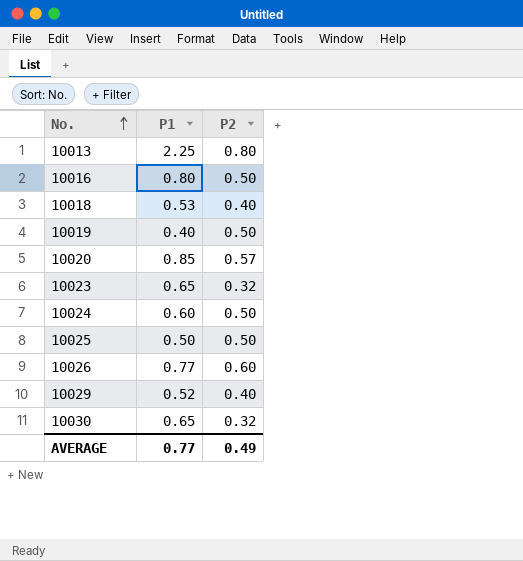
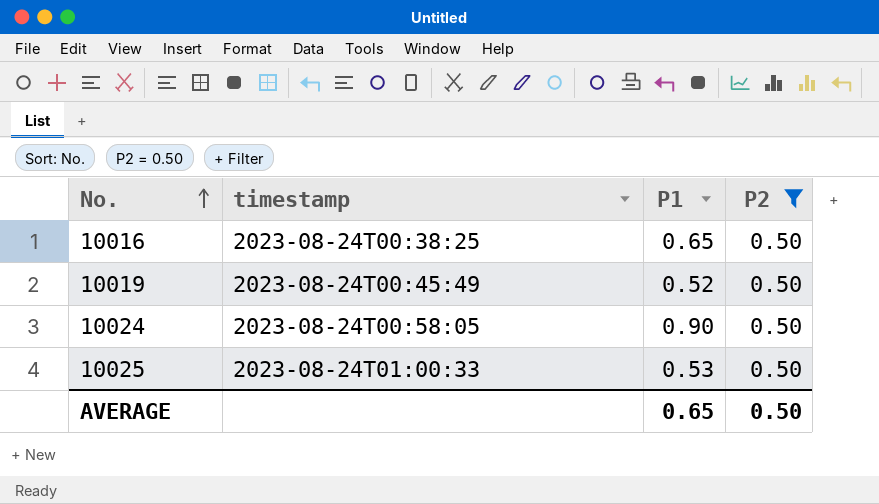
filter: none -> P2 = 0.50
column timestamp | position: none -> 2
10016 | P1: 0.80 -> 0.65
10019 | P1: 0.40 -> 0.52
10024 | P1: 0.60 -> 0.90
10025 | P1: 0.50 -> 0.53
AVERAGE | P1: 0.77 -> 0.65
AVERAGE | P2: 0.49 -> 0.50

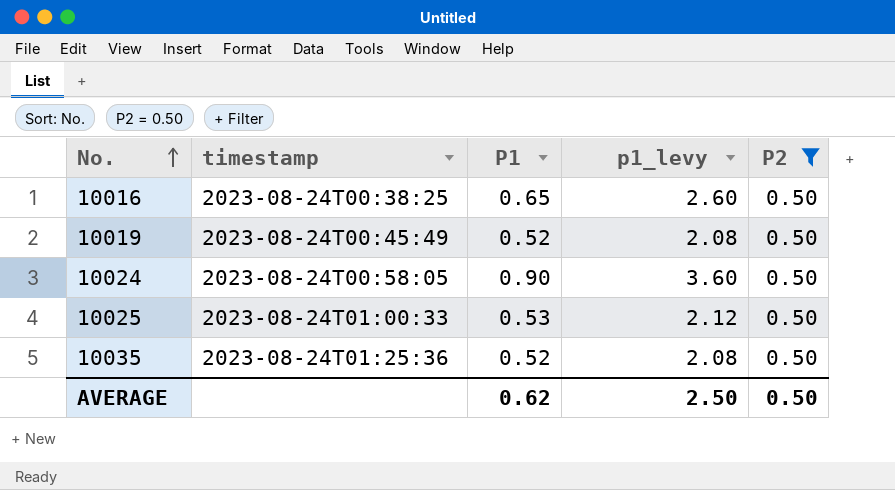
column p1_levy | formula: none -> [P1] * 4
row 10035: none -> 2023-08-24T01:25:36 | 0.52 | 2.08 | 0.50
AVERAGE | P1: 0.65 -> 0.62

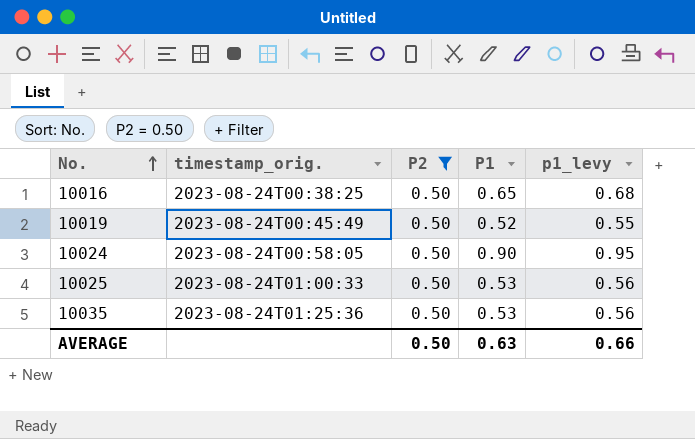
column name: timestamp -> timestamp_orig.
column P2 | position: 5 -> 3
column p1_levy | formula: [P1] * 4 -> [P1] * 1.05
10035 | P1: 0.52 -> 0.53
AVERAGE | P1: 0.62 -> 0.63
AVERAGE | p1_levy: 2.50 -> 0.66

